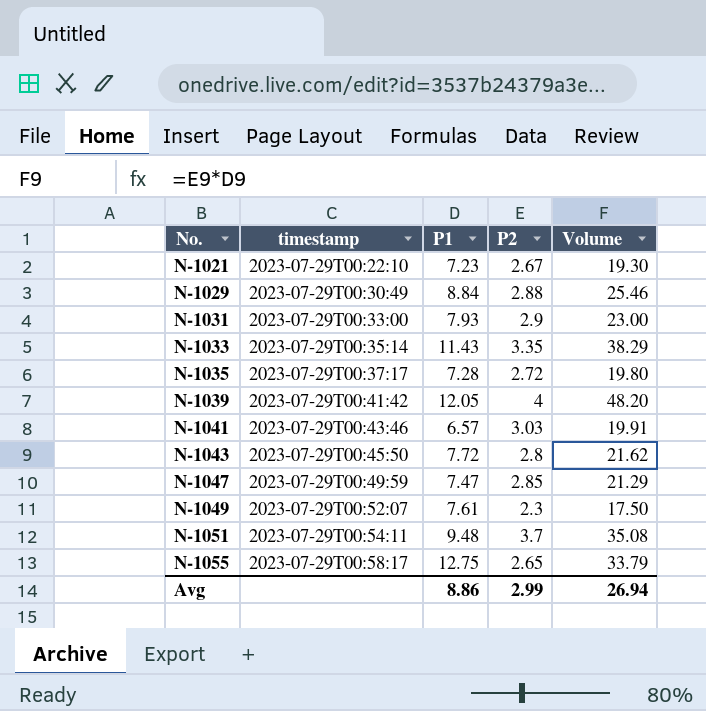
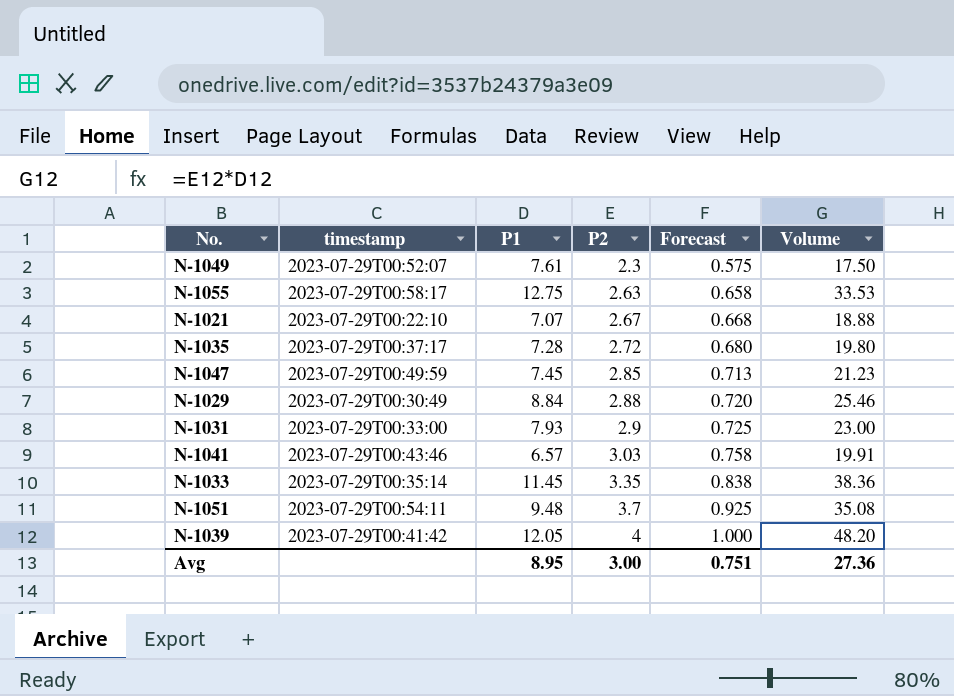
row order: No. ascending -> P2 ascending
column Forecast | formula: none -> [P2] * 0.25
row N-1043: 2023-07-29T00:45:50 | 7.72 | 2.8 | 21.62 -> none
N-1055 | P2: 2.65 -> 2.63
N-1055 | Volume: 33.79 -> 33.53
N-1021 | P1: 7.23 -> 7.07
N-1021 | Volume: 19.30 -> 18.88
N-1047 | P1: 7.47 -> 7.45
N-1047 | Volume: 21.29 -> 21.23
N-1033 | P1: 11.43 -> 11.45
N-1033 | Volume: 38.29 -> 38.36
Avg | P1: 8.86 -> 8.95
Avg | P2: 2.99 -> 3.00
Avg | Volume: 26.94 -> 27.36

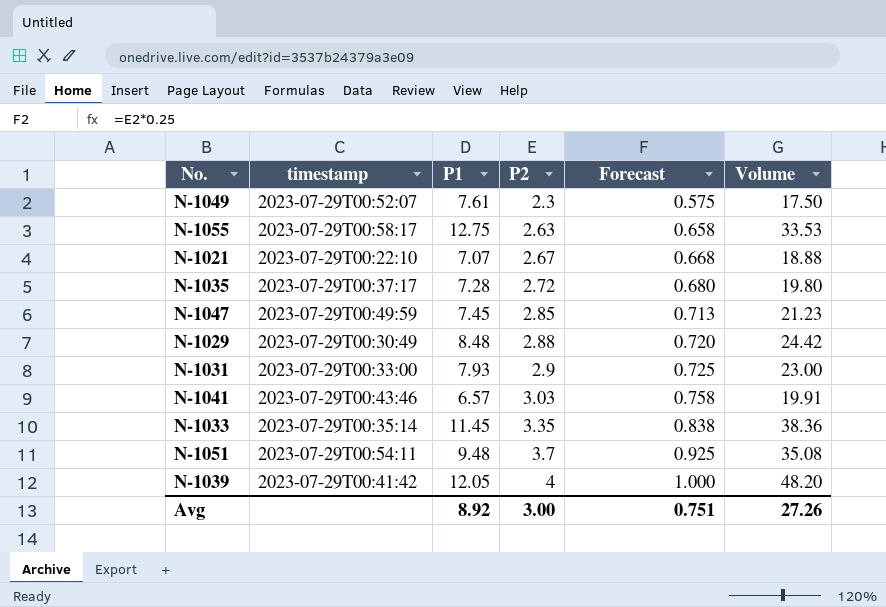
N-1029 | P1: 8.84 -> 8.48
N-1029 | Volume: 25.46 -> 24.42
Avg | P1: 8.95 -> 8.92
Avg | Volume: 27.36 -> 27.26

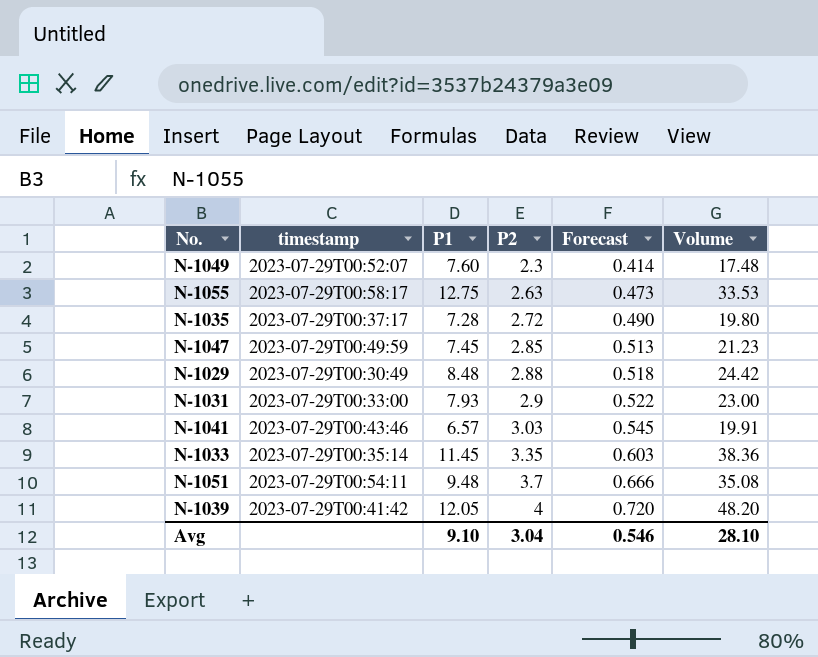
column Forecast | formula: [P2] * 0.25 -> [P2] * 0.18
row N-1021: 2023-07-29T00:22:10 | 7.07 | 2.67 | 0.668 | 18.88 -> none
N-1049 | P1: 7.61 -> 7.60
N-1049 | Volume: 17.50 -> 17.48
Avg | P1: 8.92 -> 9.10
Avg | P2: 3.00 -> 3.04
Avg | Forecast: 0.751 -> 0.546
Avg | Volume: 27.26 -> 28.10

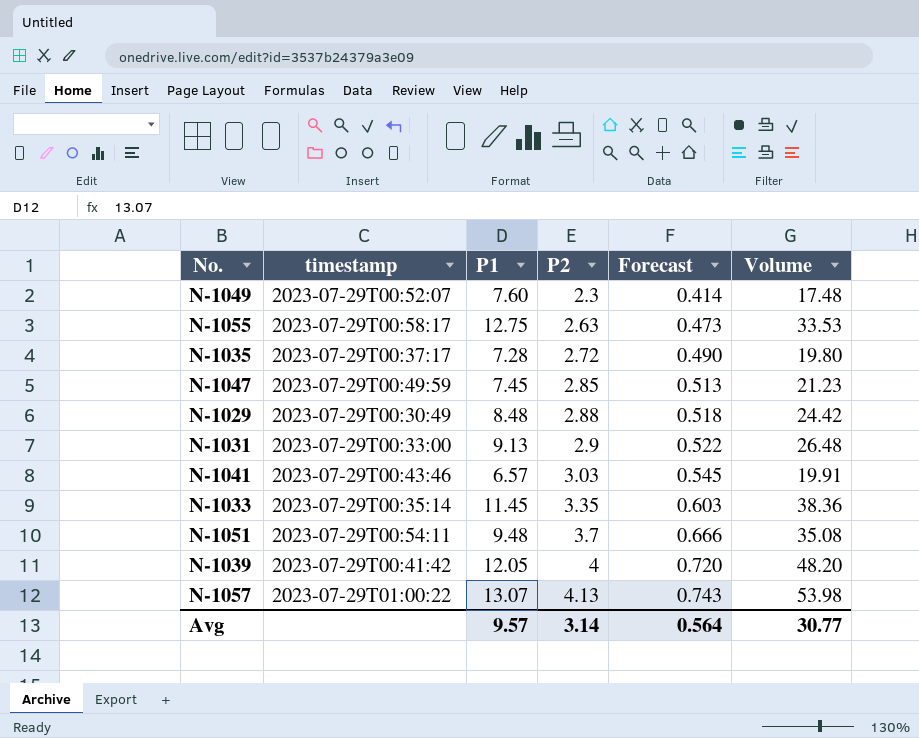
N-1031 | P1: 7.93 -> 9.13
N-1031 | Volume: 23.00 -> 26.48
row N-1057: none -> 2023-07-29T01:00:22 | 13.07 | 4.13 | 0.743 | 53.98
Avg | P1: 9.10 -> 9.57
Avg | P2: 3.04 -> 3.14
Avg | Forecast: 0.546 -> 0.564
Avg | Volume: 28.10 -> 30.77

